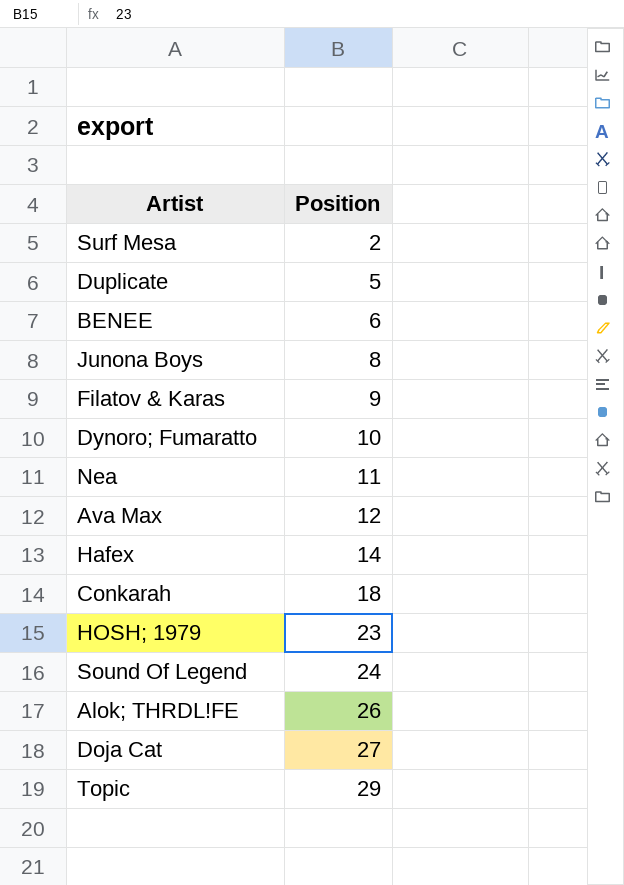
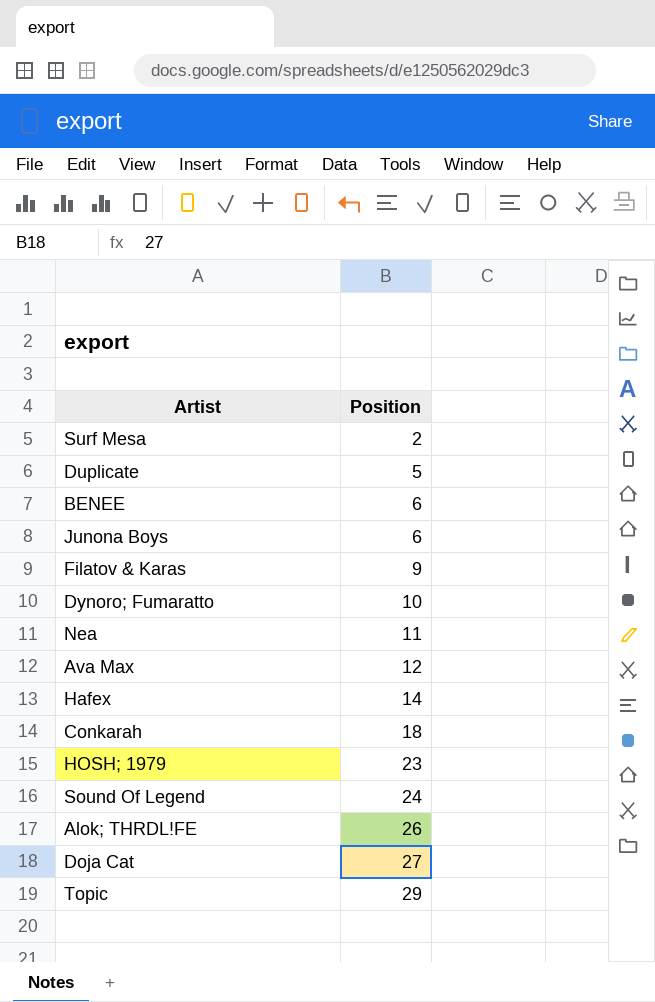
Junona Boys | Position: 8 -> 6

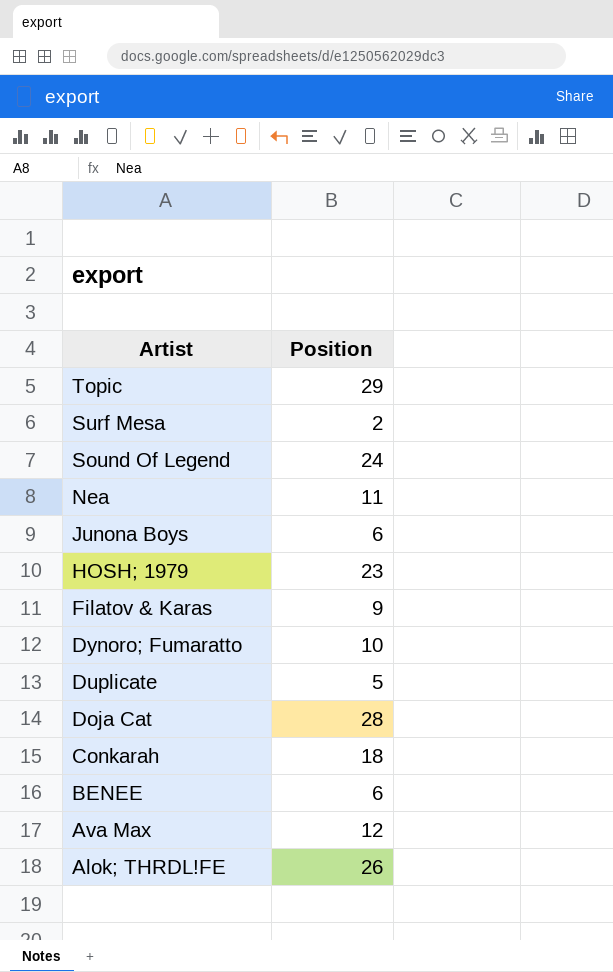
row order: Position ascending -> Artist descending
row Hafex: 14 -> none
Doja Cat | Position: 27 -> 28

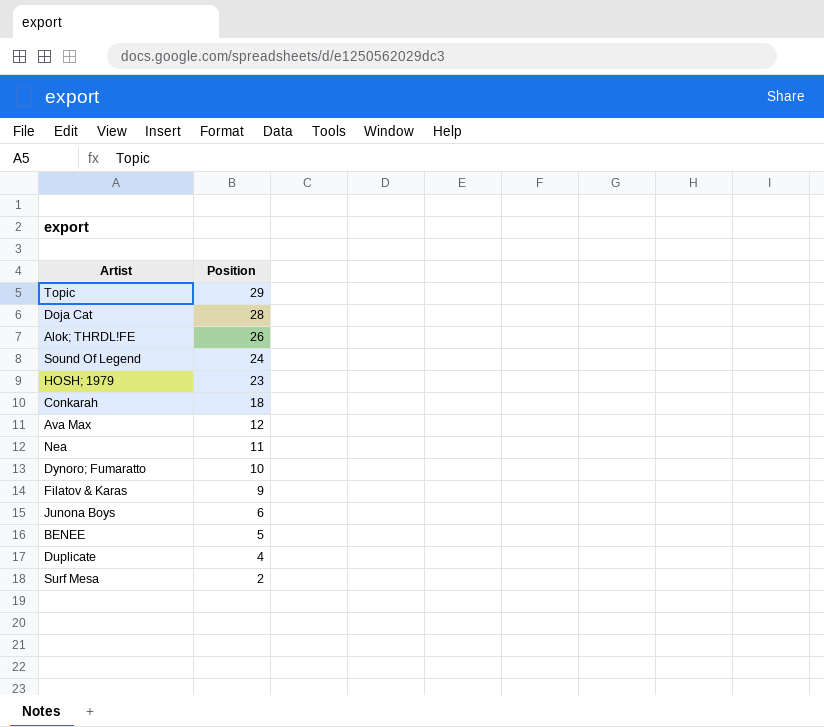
row order: Artist descending -> Position descending
BENEE | Position: 6 -> 5
Duplicate | Position: 5 -> 4

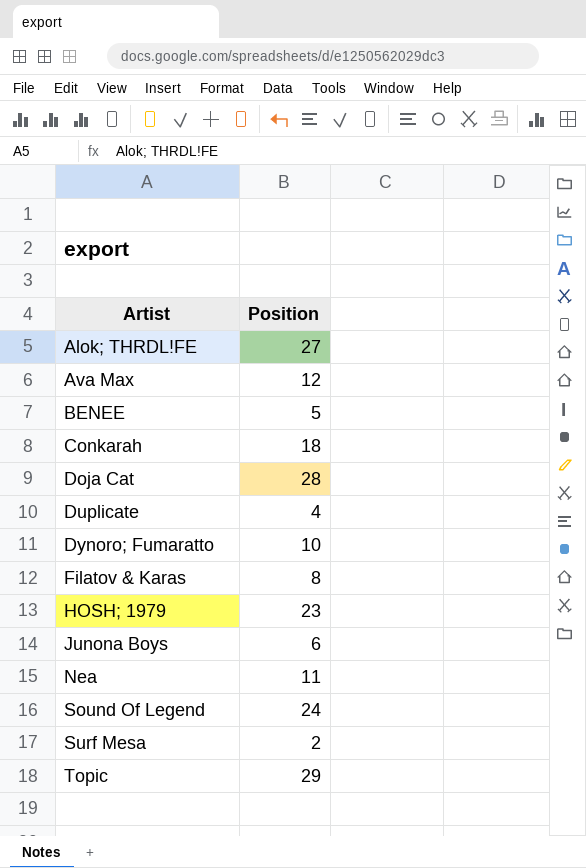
row order: Position descending -> Artist ascending
Alok; THRDL!FE | Position: 26 -> 27
Filatov & Karas | Position: 9 -> 8

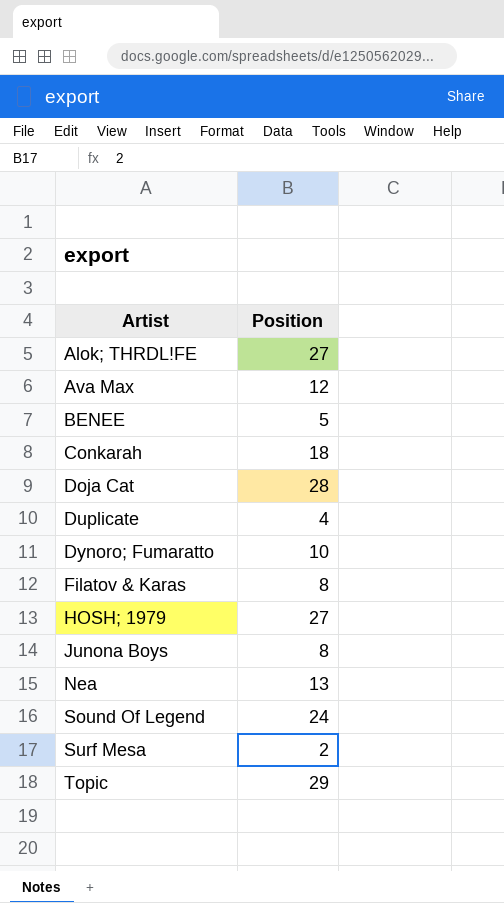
HOSH; 1979 | Position: 23 -> 27
Junona Boys | Position: 6 -> 8
Nea | Position: 11 -> 13

